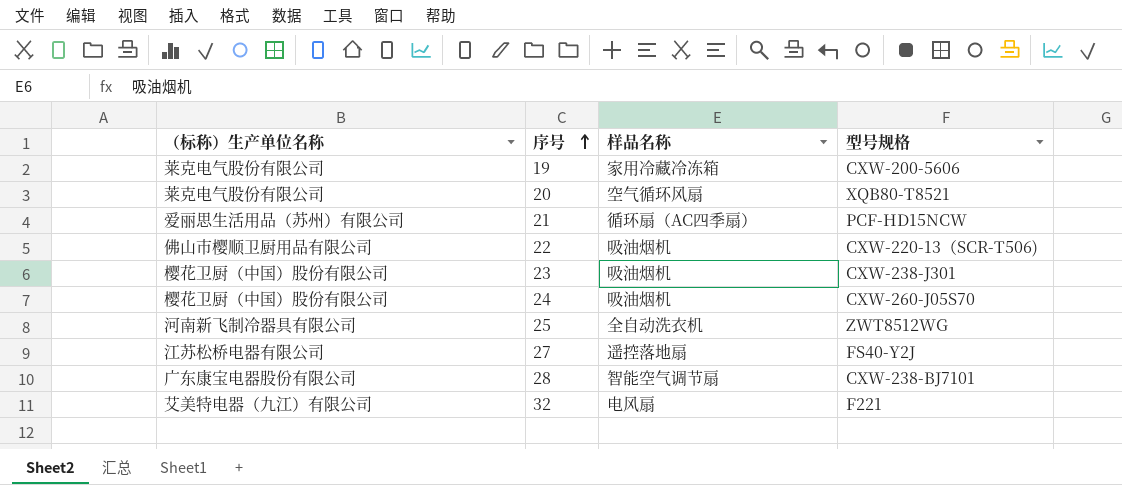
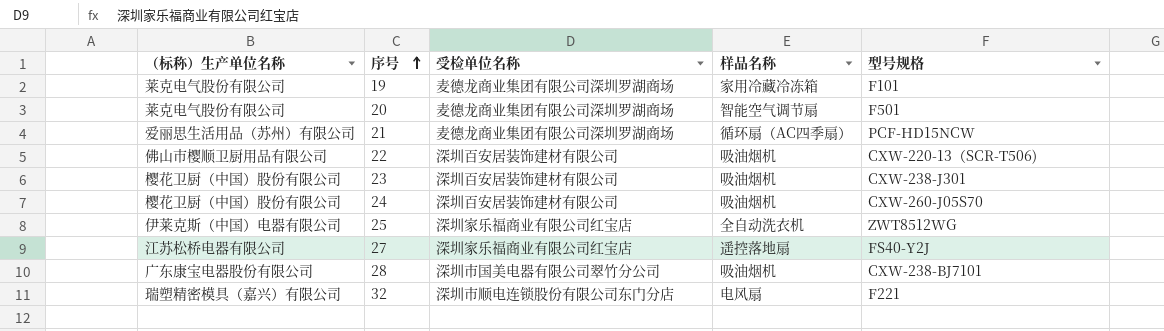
column 受检单位名称 | position: none -> 3
19 | 型号规格: CXW-200-5606 -> F101
20 | 样品名称: 空气循环风扇 -> 智能空气调节扇
20 | 型号规格: XQB80-T8521 -> F501
25 | （标称）生产单位名称: 河南新飞制冷器具有限公司 -> 伊莱克斯（中国）电器有限公司
28 | 样品名称: 智能空气调节扇 -> 吸油烟机
32 | （标称）生产单位名称: 艾美特电器（九江）有限公司 -> 瑞塑精密模具（嘉兴）有限公司

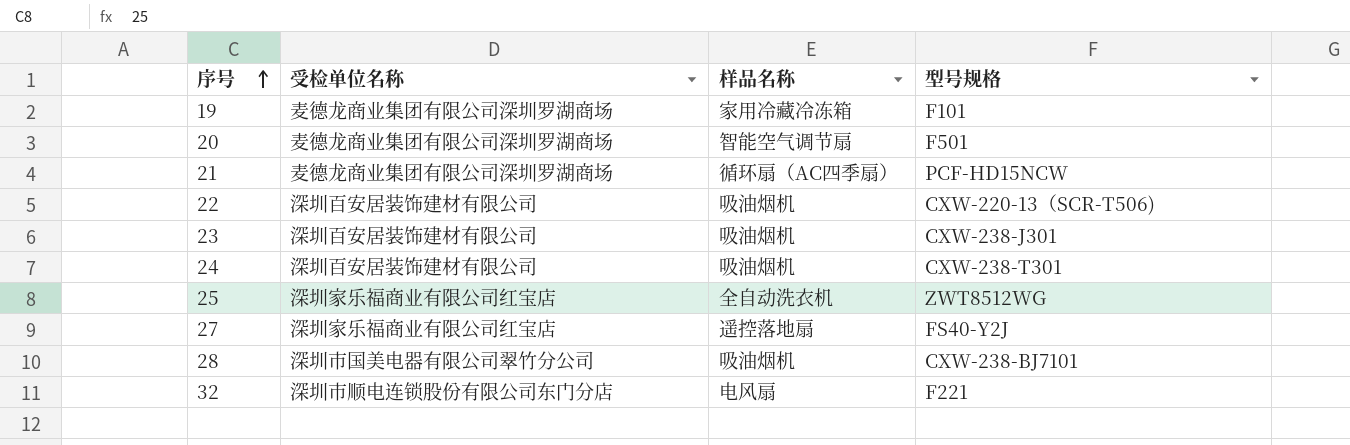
column （标称）生产单位名称 | position: 1 -> none
24 | 型号规格: CXW-260-J05S70 -> CXW-238-T301

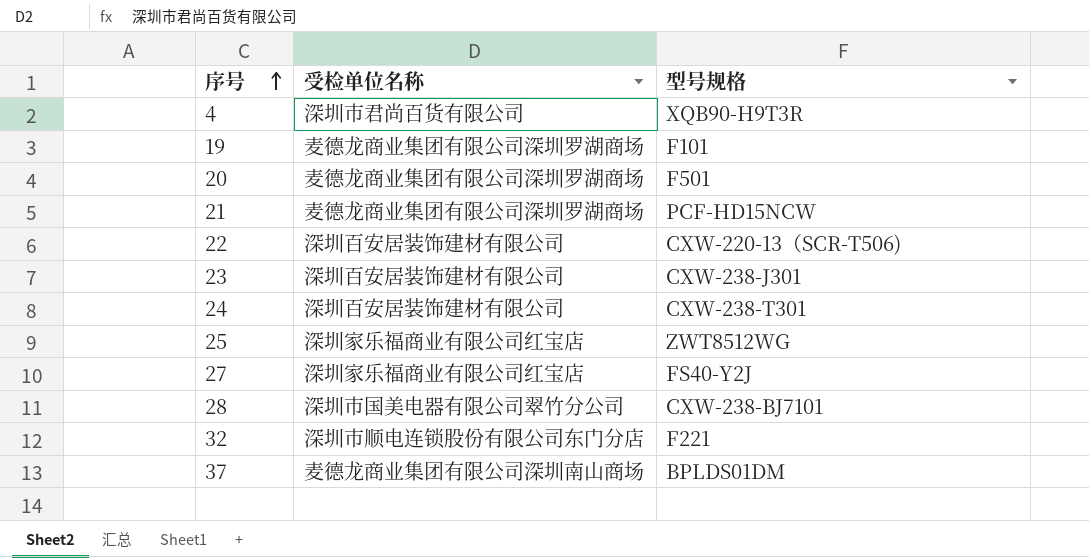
column 样品名称 | position: 3 -> none
row 4: none -> 深圳市君尚百货有限公司 | XQB90-H9T3R
row 37: none -> 麦德龙商业集团有限公司深圳南山商场 | BPLDS01DM

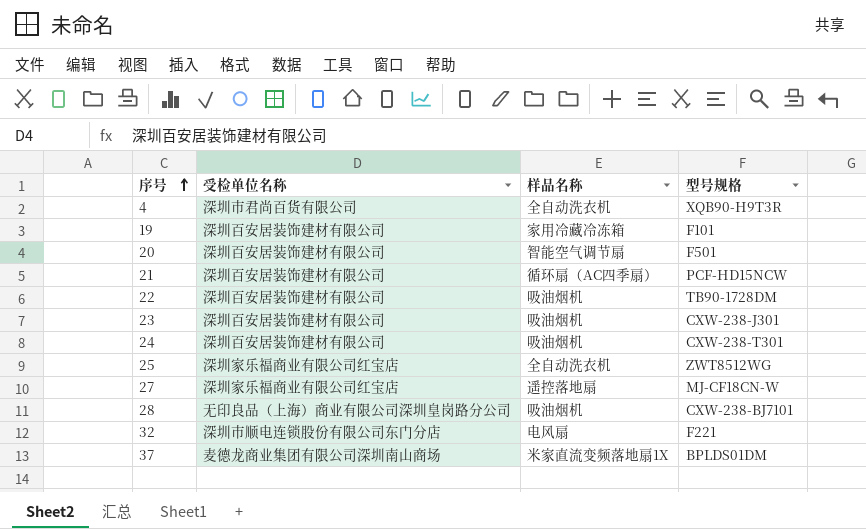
column 样品名称 | position: none -> 3
19 | 受检单位名称: 麦德龙商业集团有限公司深圳罗湖商场 -> 深圳百安居装饰建材有限公司
20 | 受检单位名称: 麦德龙商业集团有限公司深圳罗湖商场 -> 深圳百安居装饰建材有限公司
21 | 受检单位名称: 麦德龙商业集团有限公司深圳罗湖商场 -> 深圳百安居装饰建材有限公司
22 | 型号规格: CXW-220-13（SCR-T506) -> TB90-1728DM
27 | 型号规格: FS40-Y2J -> MJ-CF18CN-W
28 | 受检单位名称: 深圳市国美电器有限公司翠竹分公司 -> 无印良品（上海）商业有限公司深圳皇岗路分公司

